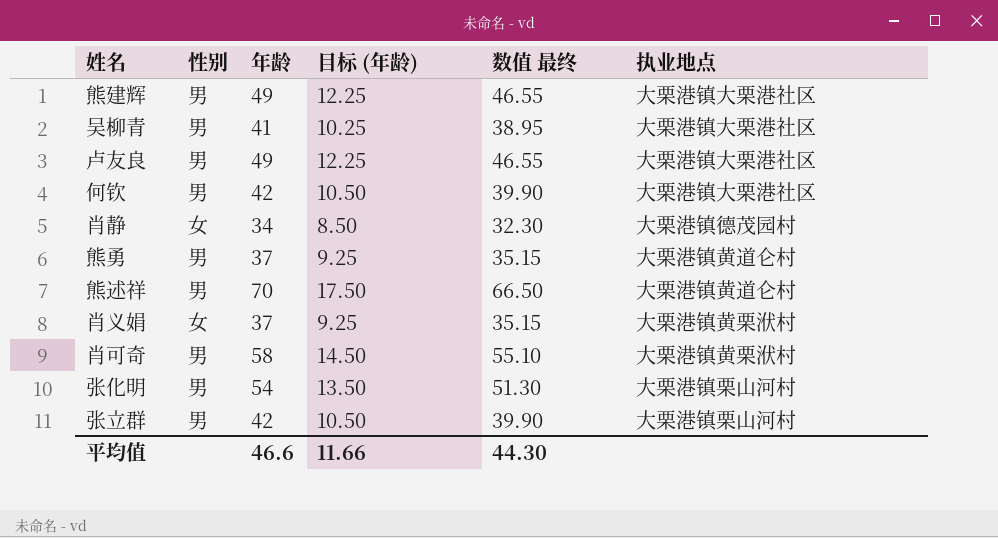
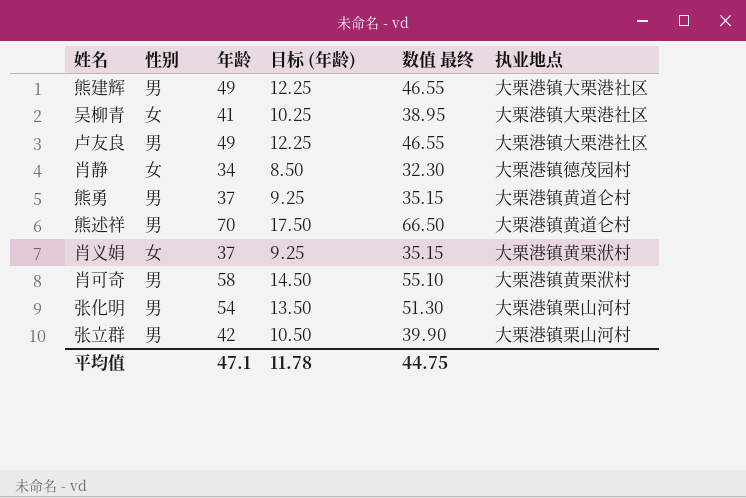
row 何钦: 男 | 42 | 10.50 | 39.90 | 大栗港镇大栗港社区 -> none
吴柳青 | 性别: 男 -> 女
平均值 | 年龄: 46.6 -> 47.1
平均值 | 目标 (年龄): 11.66 -> 11.78
平均值 | 数值 最终: 44.30 -> 44.75

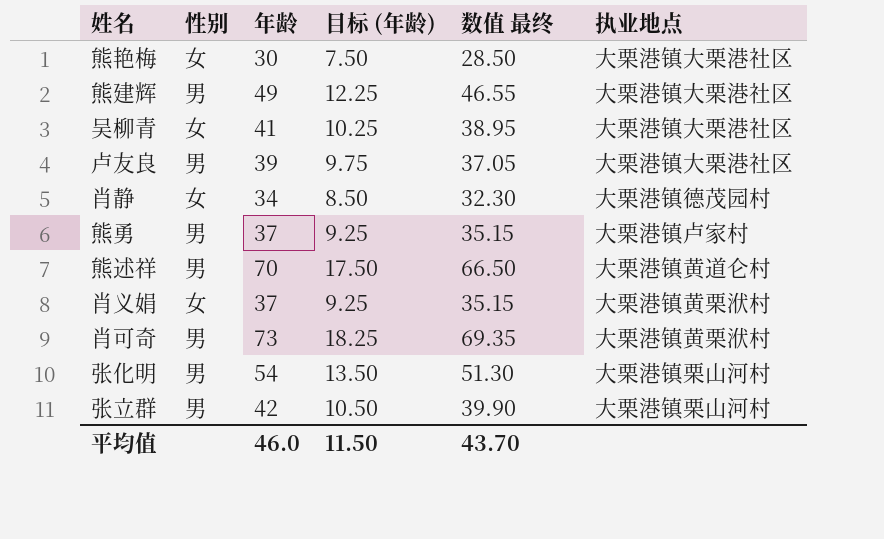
row 熊艳梅: none -> 女 | 30 | 7.50 | 28.50 | 大栗港镇大栗港社区
卢友良 | 年龄: 49 -> 39
卢友良 | 目标 (年龄): 12.25 -> 9.75
卢友良 | 数值 最终: 46.55 -> 37.05
熊勇 | 执业地点: 大栗港镇黄道仑村 -> 大栗港镇卢家村
肖可奇 | 年龄: 58 -> 73
肖可奇 | 目标 (年龄): 14.50 -> 18.25
肖可奇 | 数值 最终: 55.10 -> 69.35
平均值 | 年龄: 47.1 -> 46.0
平均值 | 目标 (年龄): 11.78 -> 11.50
平均值 | 数值 最终: 44.75 -> 43.70

